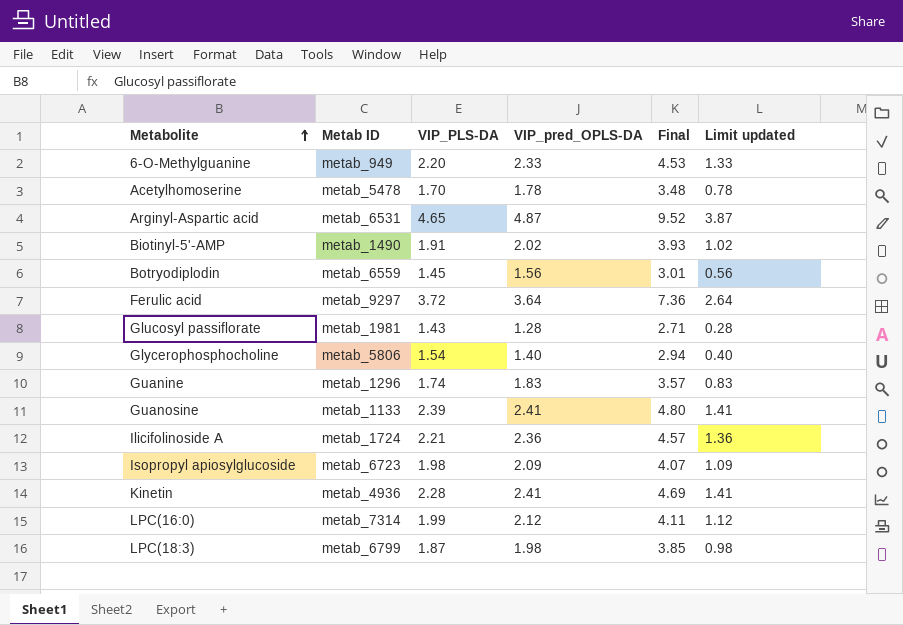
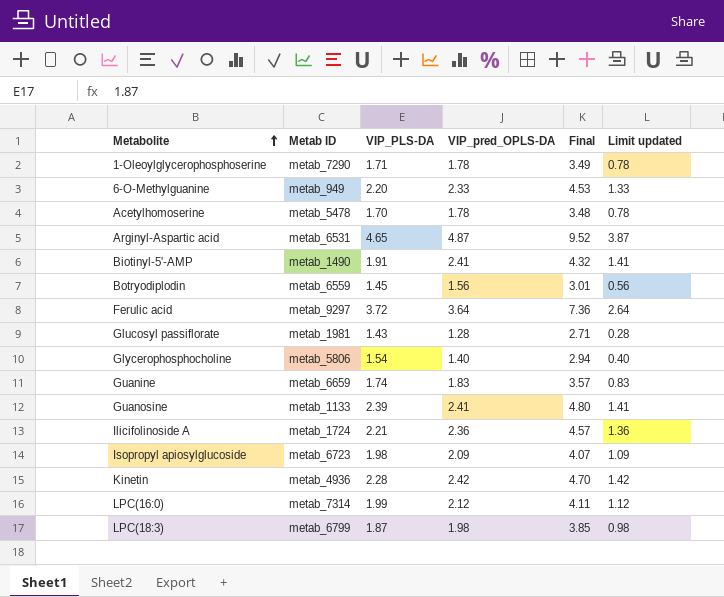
row 1-Oleoylglycerophosphoserine: none -> metab_7290 | 1.71 | 1.78 | 3.49 | 0.78
Biotinyl-5'-AMP | VIP_pred_OPLS-DA: 2.02 -> 2.41
Biotinyl-5'-AMP | Final: 3.93 -> 4.32
Biotinyl-5'-AMP | Limit updated: 1.02 -> 1.41
Guanine | Metab ID: metab_1296 -> metab_6659
Kinetin | VIP_pred_OPLS-DA: 2.41 -> 2.42
Kinetin | Final: 4.69 -> 4.70
Kinetin | Limit updated: 1.41 -> 1.42

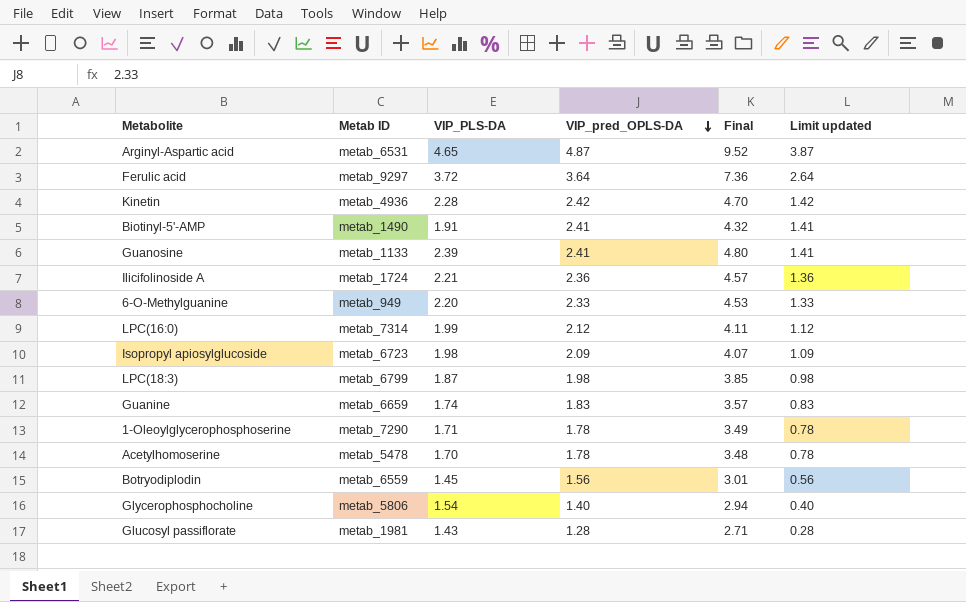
row order: Metabolite ascending -> VIP_pred_OPLS-DA descending

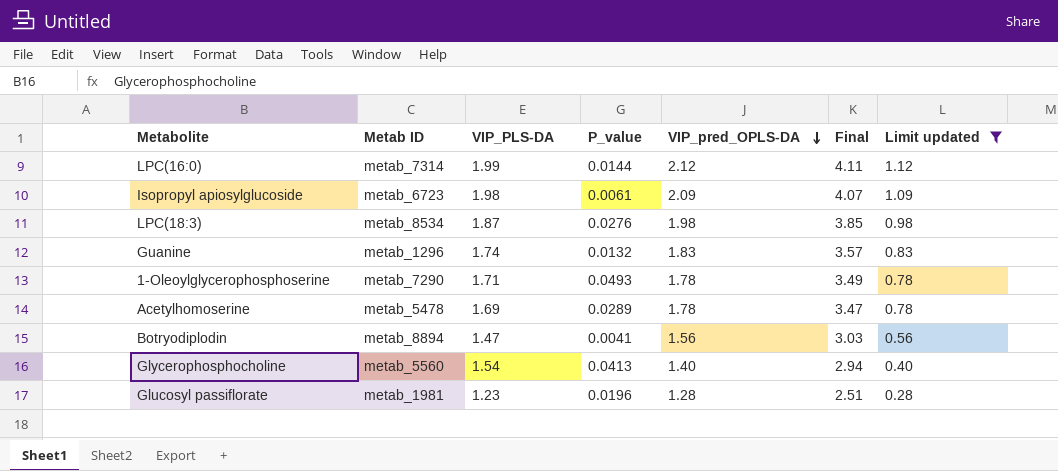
filter: none -> Limit updated <= 1.12
column P_value | position: none -> 4
LPC(18:3) | Metab ID: metab_6799 -> metab_8534
Guanine | Metab ID: metab_6659 -> metab_1296
Acetylhomoserine | VIP_PLS-DA: 1.70 -> 1.69
Acetylhomoserine | Final: 3.48 -> 3.47
Botryodiplodin | Metab ID: metab_6559 -> metab_8894
Botryodiplodin | VIP_PLS-DA: 1.45 -> 1.47
Botryodiplodin | Final: 3.01 -> 3.03
Glycerophosphocholine | Metab ID: metab_5806 -> metab_5560
Glucosyl passiflorate | VIP_PLS-DA: 1.43 -> 1.23
Glucosyl passiflorate | Final: 2.71 -> 2.51

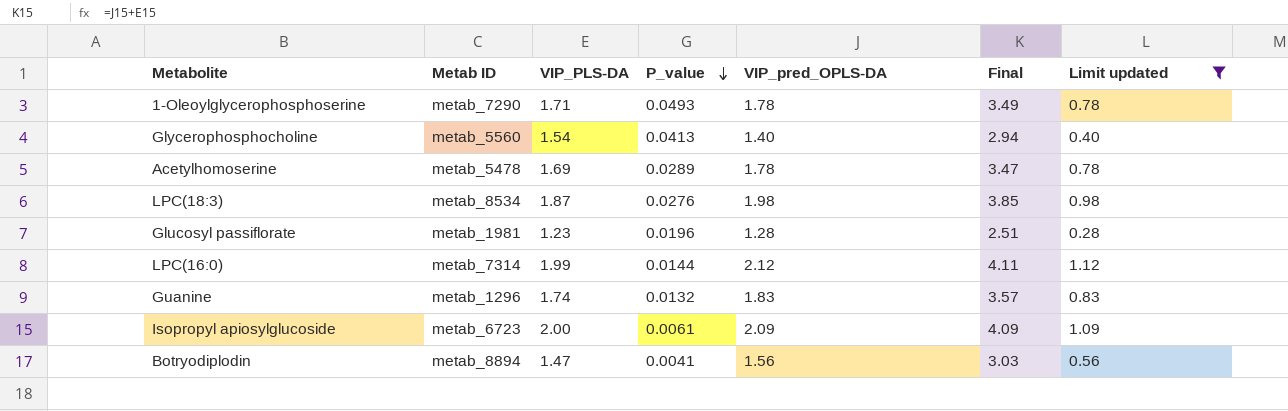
row order: VIP_pred_OPLS-DA descending -> P_value descending
Isopropyl apiosylglucoside | VIP_PLS-DA: 1.98 -> 2.00
Isopropyl apiosylglucoside | Final: 4.07 -> 4.09

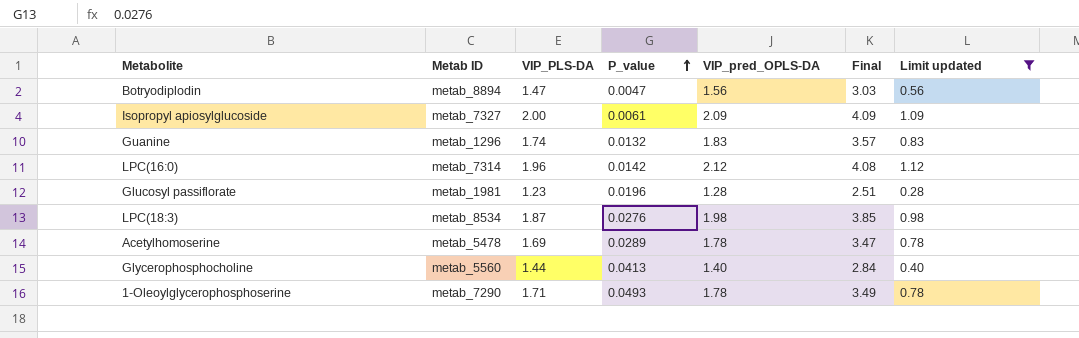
row order: P_value descending -> P_value ascending
Botryodiplodin | P_value: 0.0041 -> 0.0047
Isopropyl apiosylglucoside | Metab ID: metab_6723 -> metab_7327
LPC(16:0) | VIP_PLS-DA: 1.99 -> 1.96
LPC(16:0) | P_value: 0.0144 -> 0.0142
LPC(16:0) | Final: 4.11 -> 4.08
Glycerophosphocholine | VIP_PLS-DA: 1.54 -> 1.44
Glycerophosphocholine | Final: 2.94 -> 2.84

